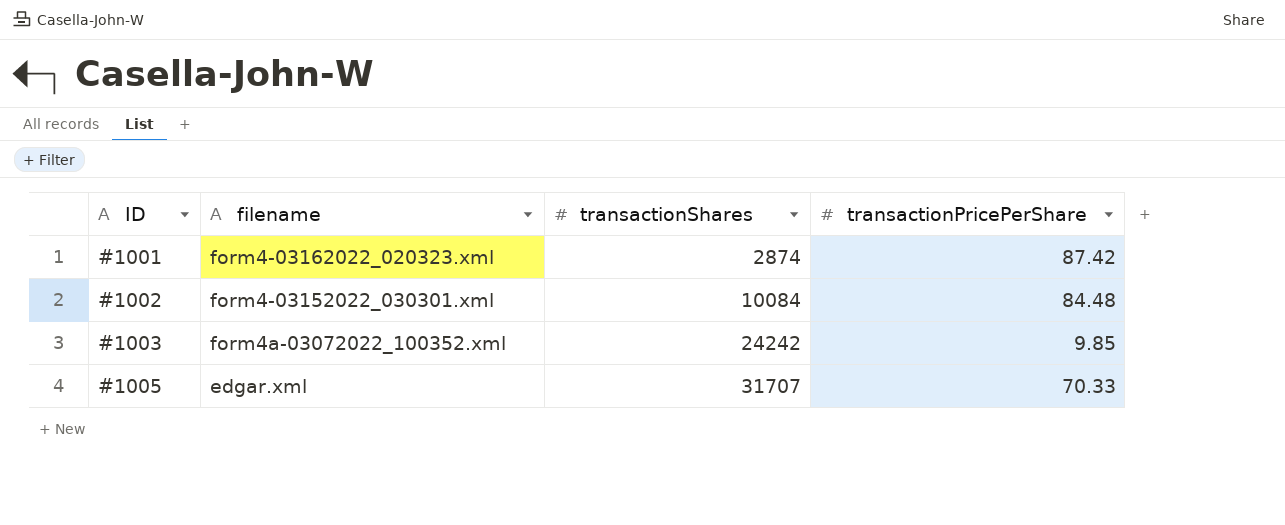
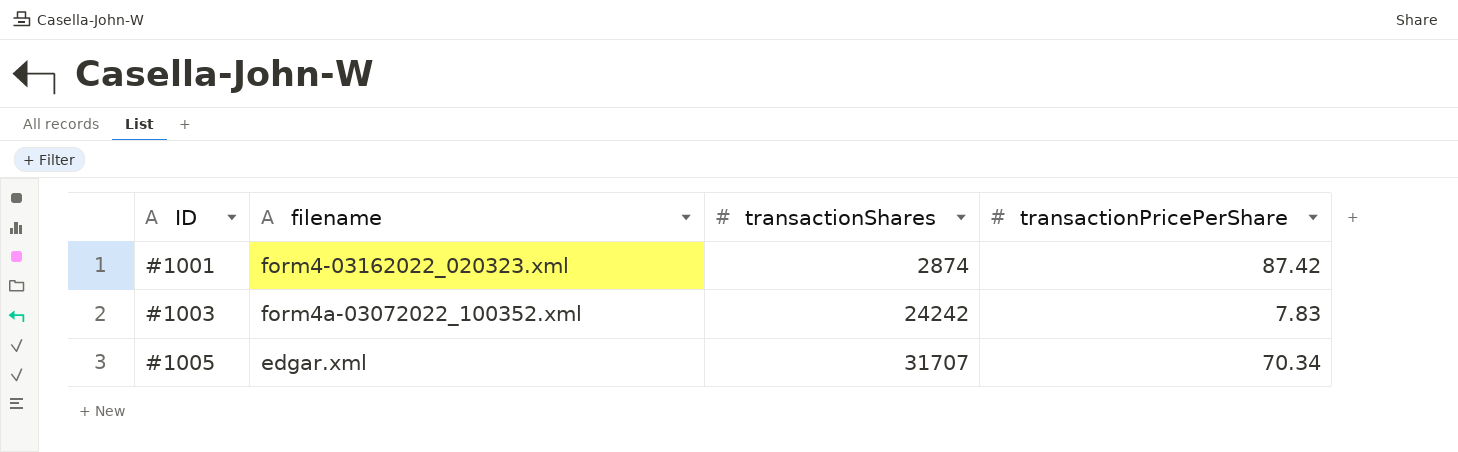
row #1002: form4-03152022_030301.xml | 10084 | 84.48 -> none
#1003 | transactionPricePerShare: 9.85 -> 7.83
#1005 | transactionPricePerShare: 70.33 -> 70.34

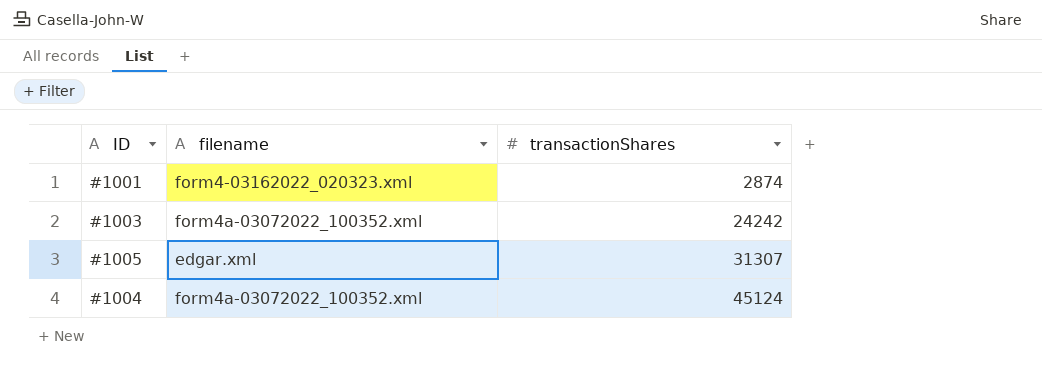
column transactionPricePerShare | position: 4 -> none
#1005 | transactionShares: 31707 -> 31307
row #1004: none -> form4a-03072022_100352.xml | 45124

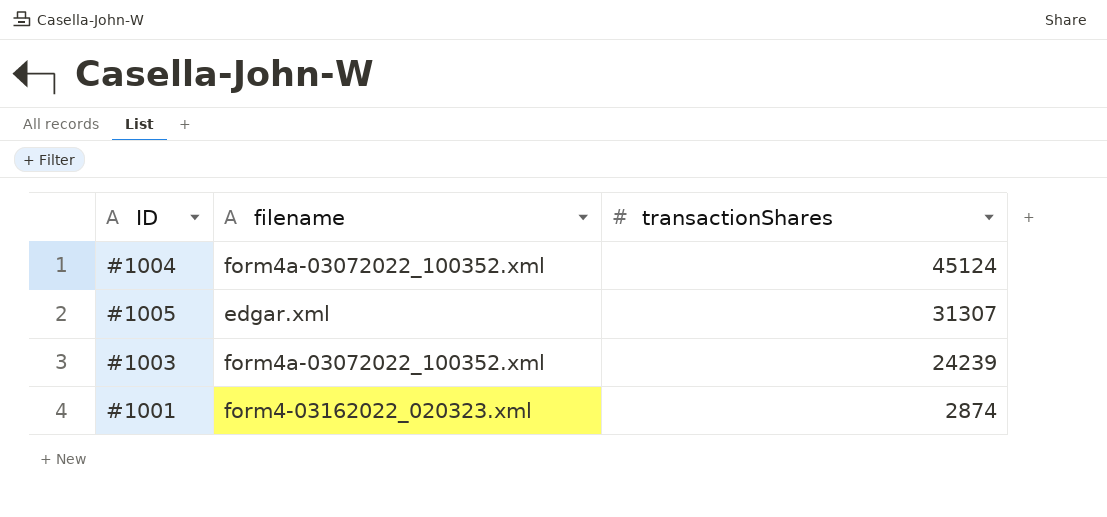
row order: transactionShares ascending -> transactionShares descending
#1003 | transactionShares: 24242 -> 24239

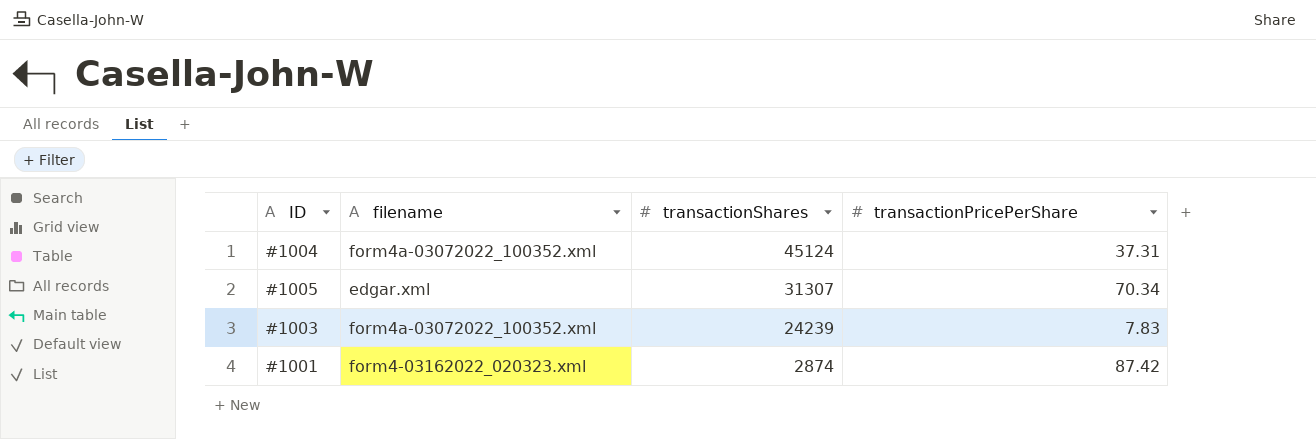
column transactionPricePerShare | position: none -> 4

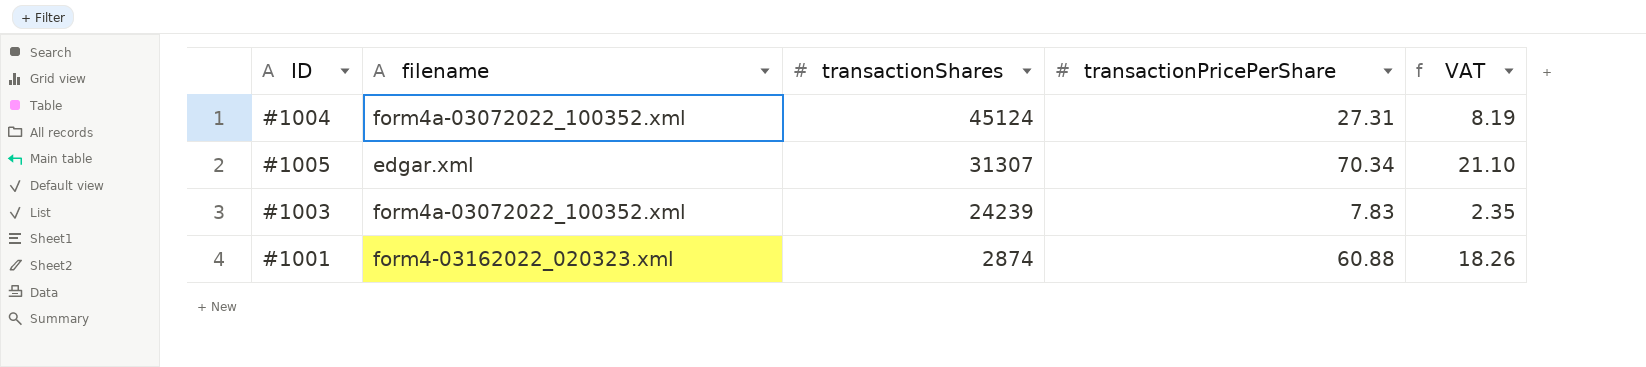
column VAT | formula: none -> [transactionPricePerShare] * 0.3
#1004 | transactionPricePerShare: 37.31 -> 27.31
#1001 | transactionPricePerShare: 87.42 -> 60.88

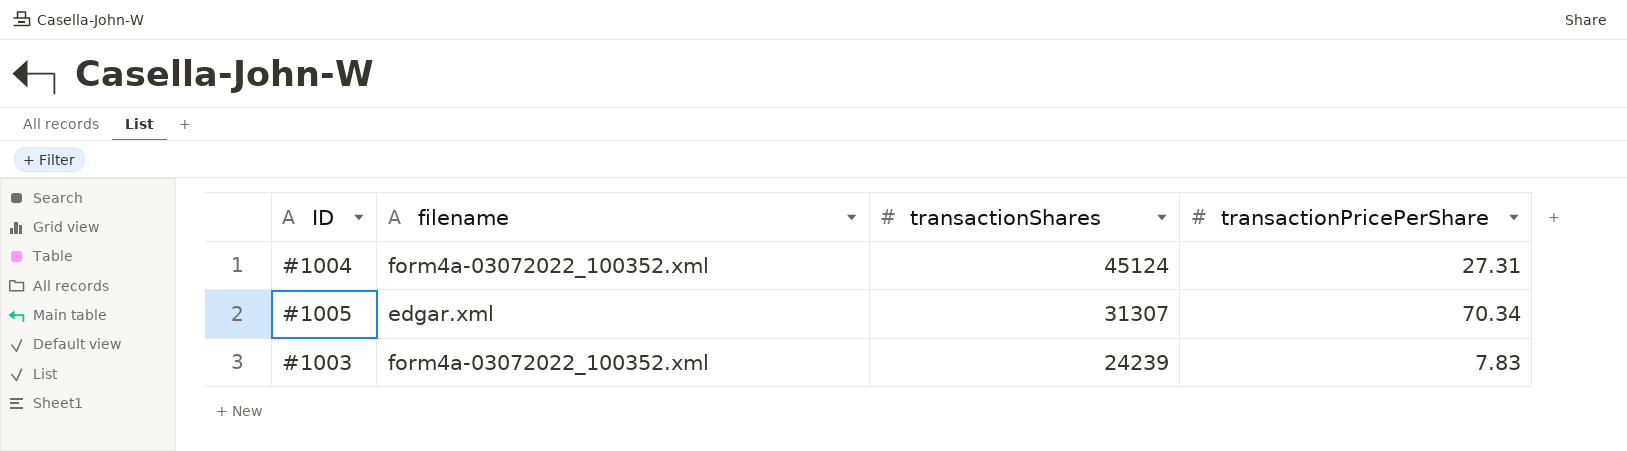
column VAT | formula: [transactionPricePerShare] * 0.3 -> none
row #1001: form4-03162022_020323.xml | 2874 | 60.88 | 18.26 -> none

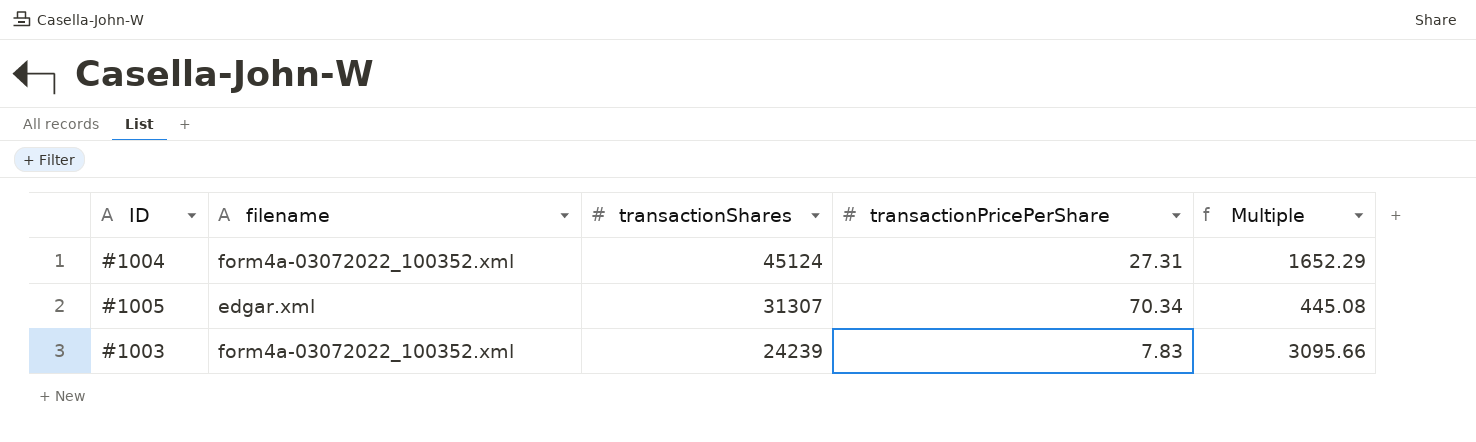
column Multiple | formula: none -> [transactionShares] / [transactionPricePerShare]

